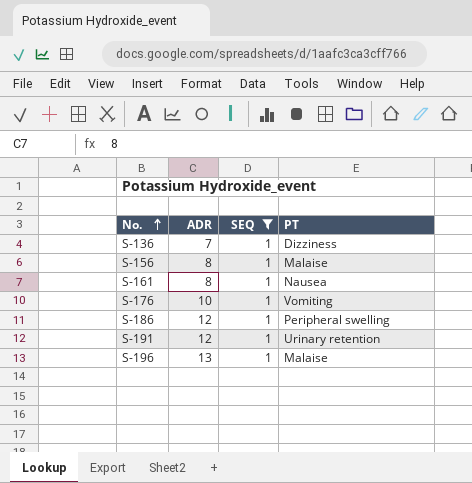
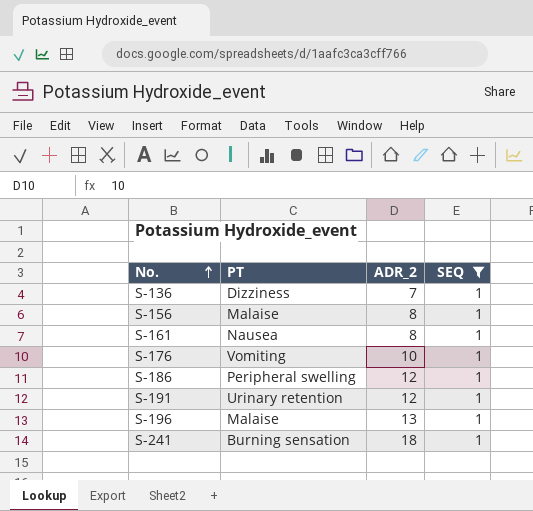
column PT | position: 4 -> 2
column name: ADR -> ADR_2
row S-241: none -> Burning sensation | 18 | 1

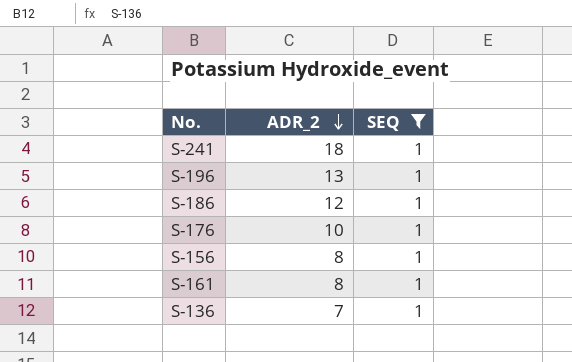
row order: No. ascending -> ADR_2 descending
column PT | position: 2 -> none
row S-191: Urinary retention | 12 | 1 -> none

